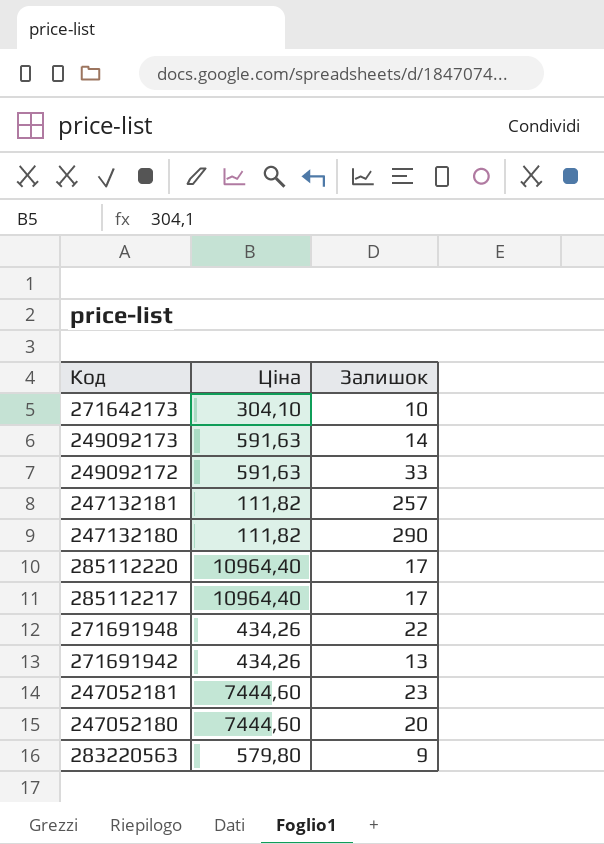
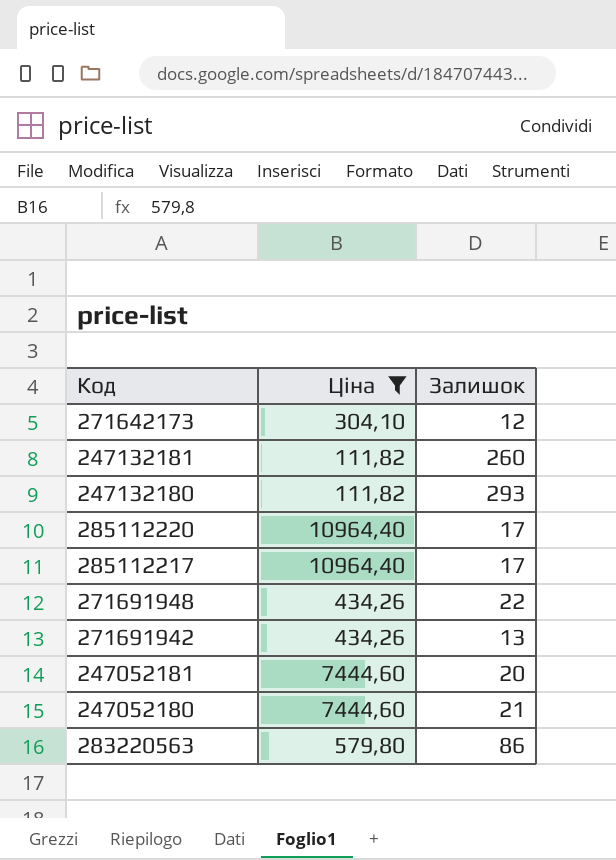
filter: none -> Ціна != 591,63
271642173 | Залишок: 10 -> 12
247132181 | Залишок: 257 -> 260
247132180 | Залишок: 290 -> 293
247052181 | Залишок: 23 -> 20
247052180 | Залишок: 20 -> 21
283220563 | Залишок: 9 -> 86

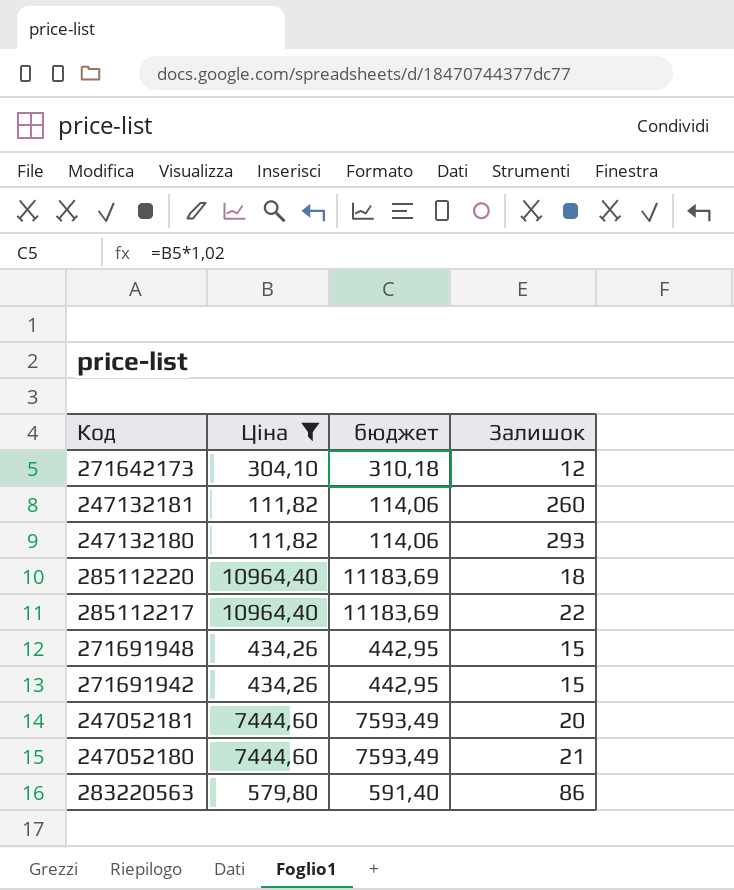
column бюджет | formula: none -> [Ціна] * 1,02
285112220 | Залишок: 17 -> 18
285112217 | Залишок: 17 -> 22
271691948 | Залишок: 22 -> 15
271691942 | Залишок: 13 -> 15

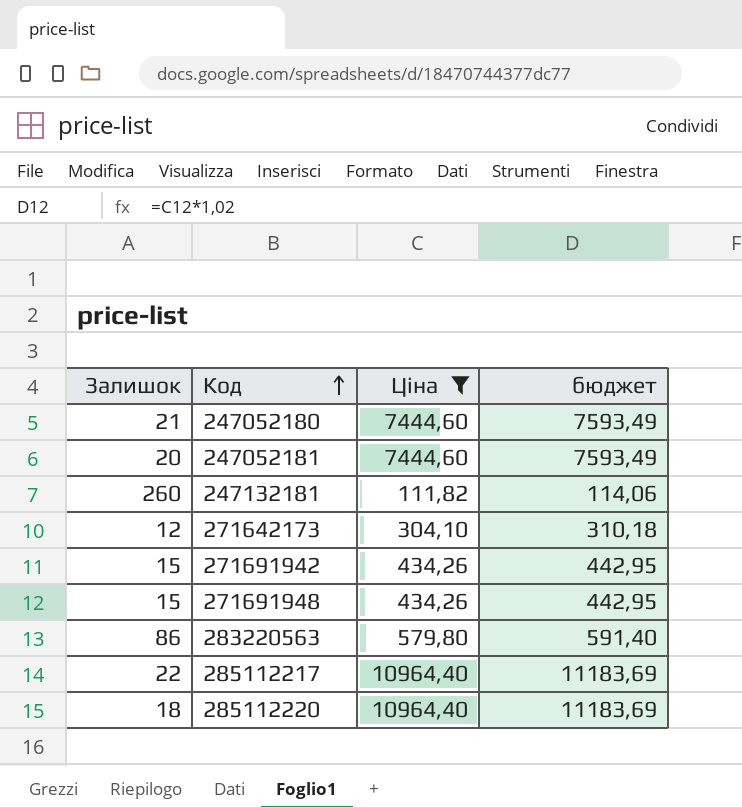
row order: none -> Код ascending
column Залишок | position: 4 -> 1
row 247132180: 111,82 | 114,06 | 293 -> none

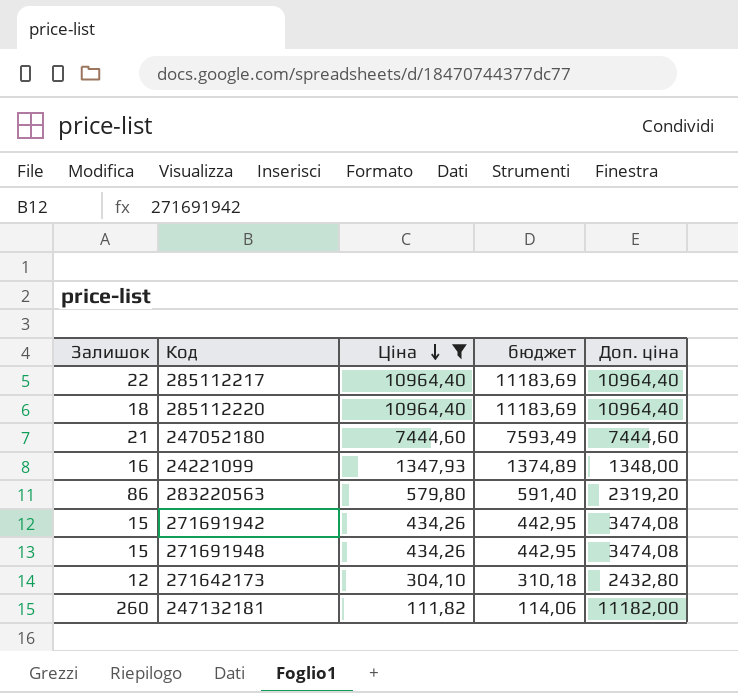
row order: Код ascending -> Ціна descending
column Доп. ціна | position: none -> 5
row 247052181: 20 | 7444,60 | 7593,49 -> none
row 24221099: none -> 16 | 1347,93 | 1374,89 | 1348,00

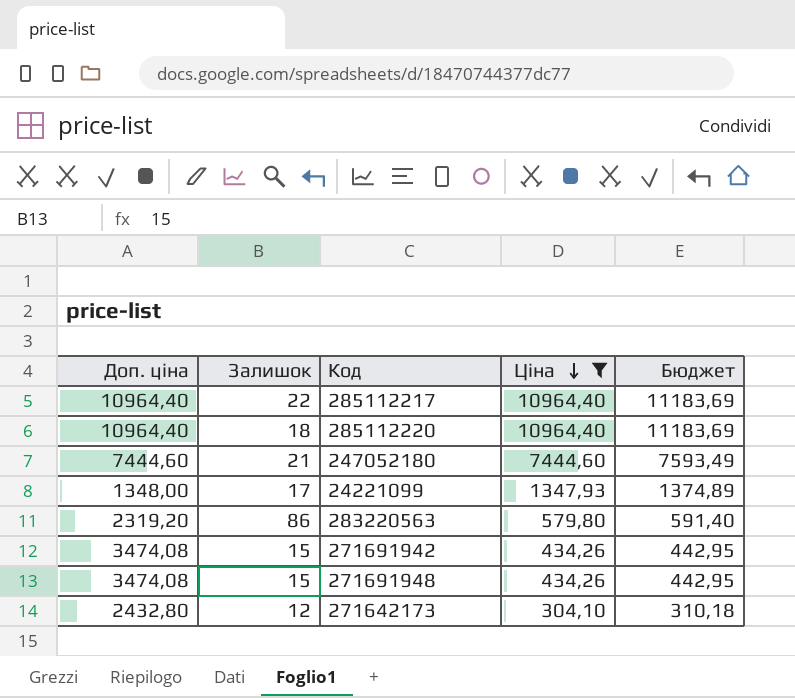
column Доп. ціна | position: 5 -> 1
column name: бюджет -> Бюджет
row 247132181: 260 | 111,82 | 114,06 | 11182,00 -> none
24221099 | Залишок: 16 -> 17

